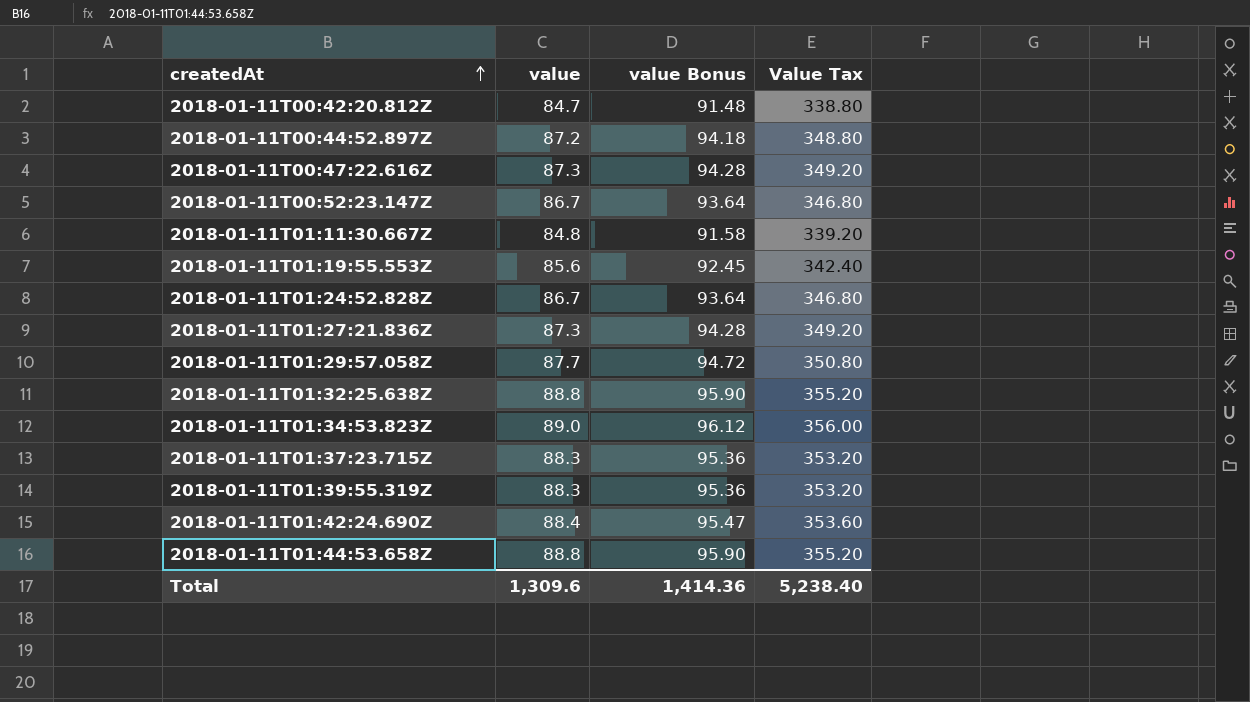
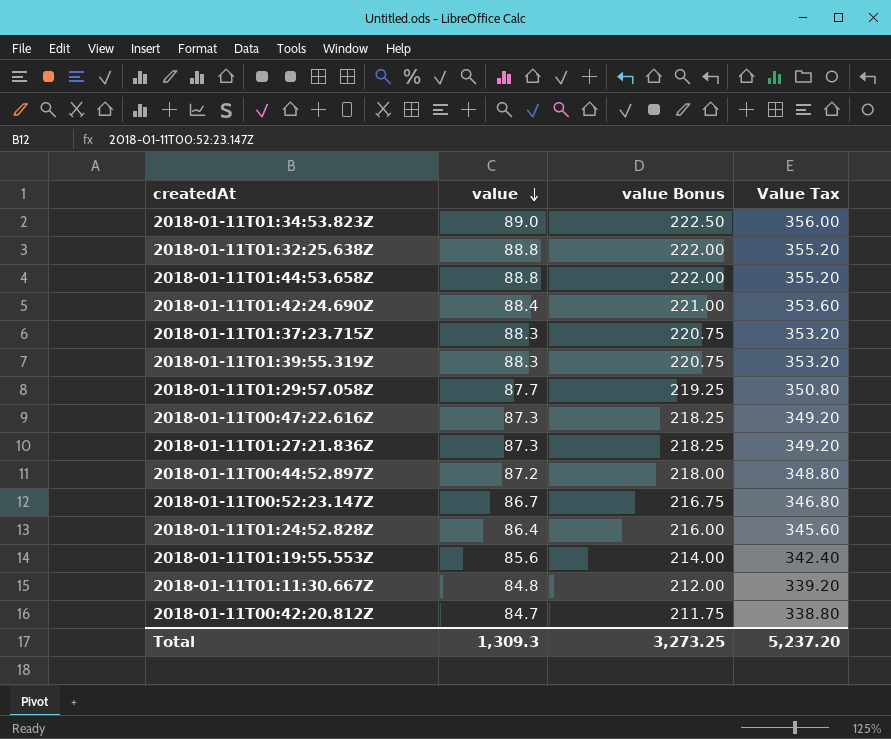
row order: createdAt ascending -> value descending
column value Bonus | formula: [value] * 1.08 -> [value] * 2.5
2018-01-11T01:24:52.828Z | value: 86.7 -> 86.4
2018-01-11T01:24:52.828Z | Value Tax: 346.80 -> 345.60
Total | value: 1,309.6 -> 1,309.3
Total | value Bonus: 1,414.36 -> 3,273.25
Total | Value Tax: 5,238.40 -> 5,237.20

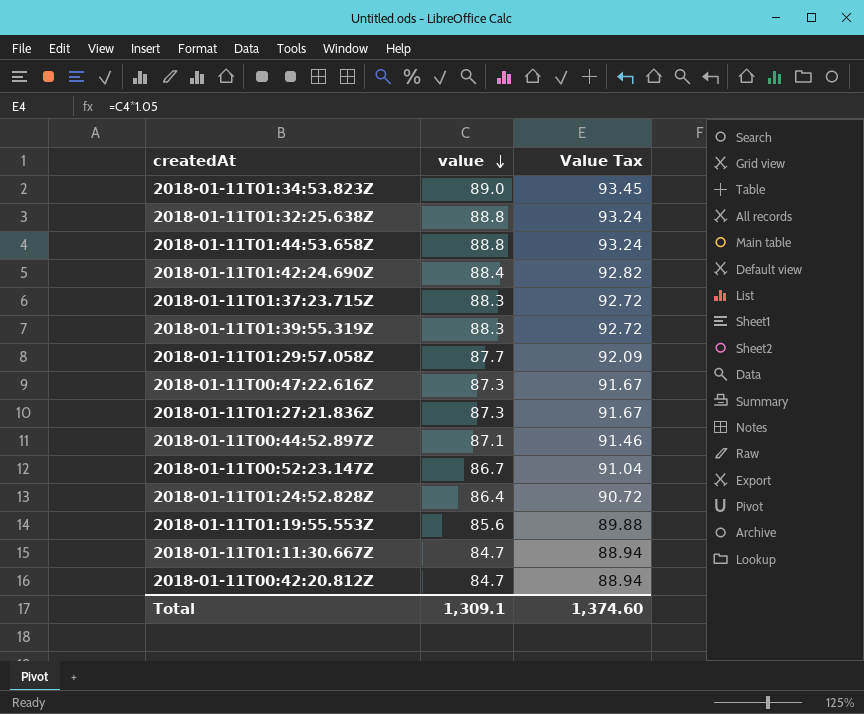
column value Bonus | formula: [value] * 2.5 -> none
column Value Tax | formula: [value] * 4 -> [value] * 1.05
2018-01-11T00:44:52.897Z | value: 87.2 -> 87.1
2018-01-11T01:11:30.667Z | value: 84.8 -> 84.7
Total | value: 1,309.3 -> 1,309.1
Total | Value Tax: 5,237.20 -> 1,374.60

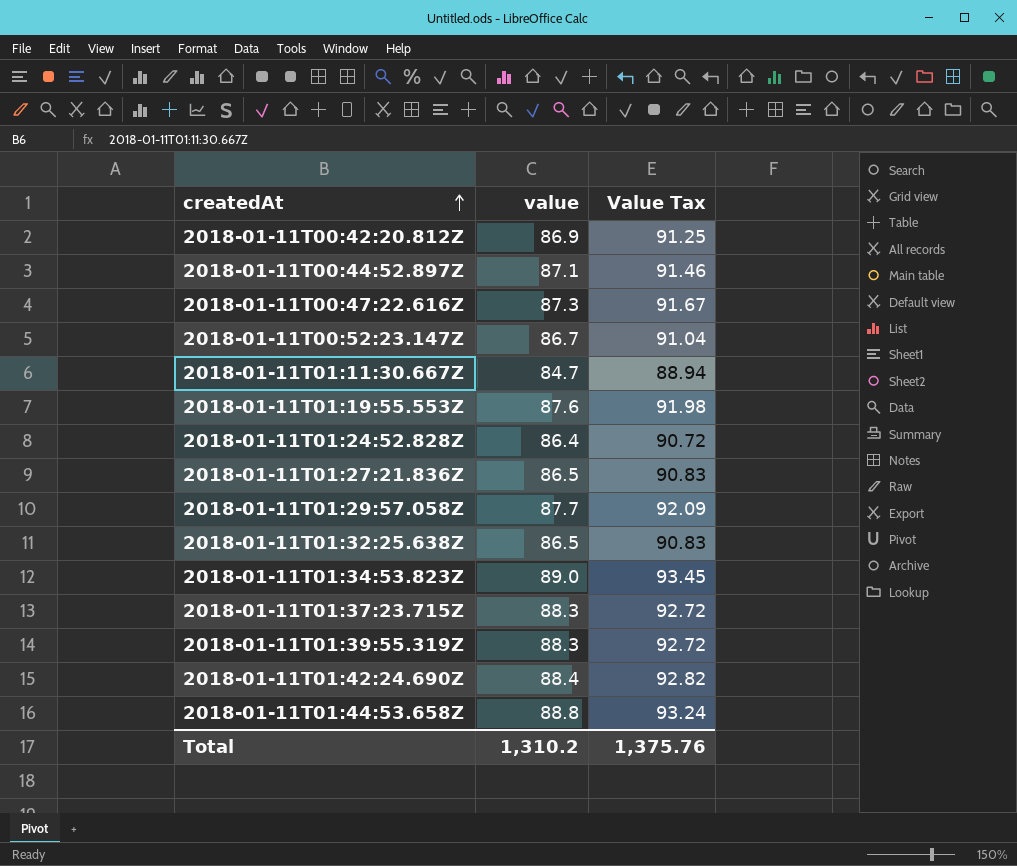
row order: value descending -> createdAt ascending
2018-01-11T00:42:20.812Z | value: 84.7 -> 86.9
2018-01-11T00:42:20.812Z | Value Tax: 88.94 -> 91.25
2018-01-11T01:19:55.553Z | value: 85.6 -> 87.6
2018-01-11T01:19:55.553Z | Value Tax: 89.88 -> 91.98
2018-01-11T01:27:21.836Z | value: 87.3 -> 86.5
2018-01-11T01:27:21.836Z | Value Tax: 91.67 -> 90.83
2018-01-11T01:32:25.638Z | value: 88.8 -> 86.5
2018-01-11T01:32:25.638Z | Value Tax: 93.24 -> 90.83
Total | value: 1,309.1 -> 1,310.2
Total | Value Tax: 1,374.60 -> 1,375.76

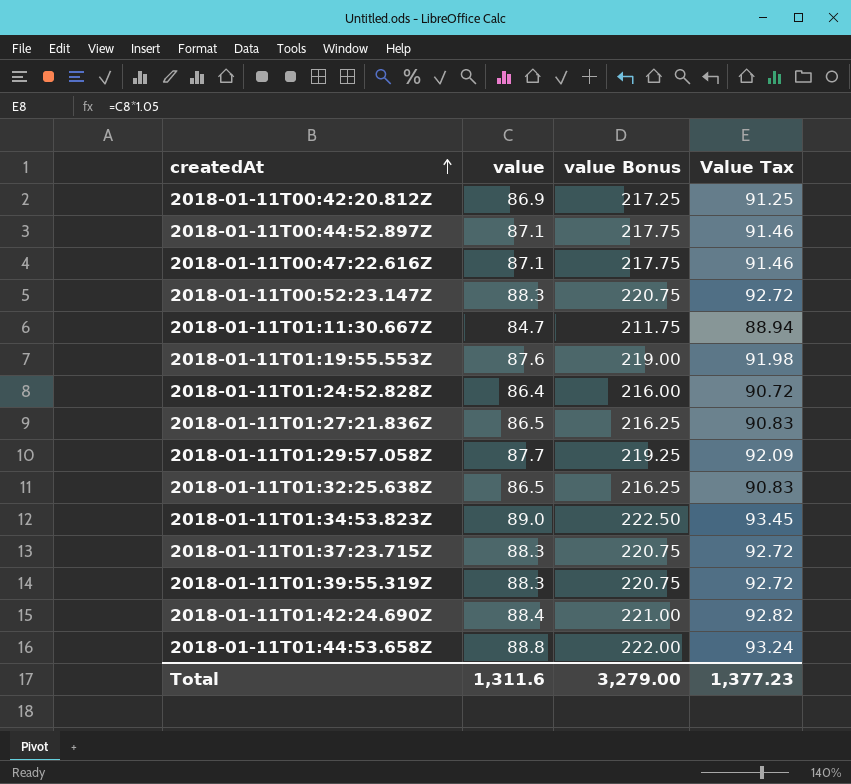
column value Bonus | formula: none -> [value] * 2.5
2018-01-11T00:47:22.616Z | value: 87.3 -> 87.1
2018-01-11T00:47:22.616Z | Value Tax: 91.67 -> 91.46
2018-01-11T00:52:23.147Z | value: 86.7 -> 88.3
2018-01-11T00:52:23.147Z | Value Tax: 91.04 -> 92.72
Total | value: 1,310.2 -> 1,311.6
Total | Value Tax: 1,375.76 -> 1,377.23

